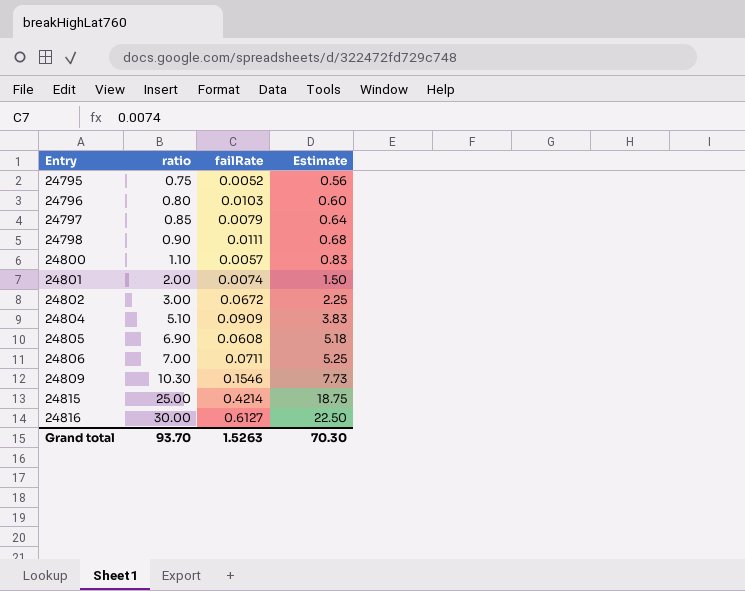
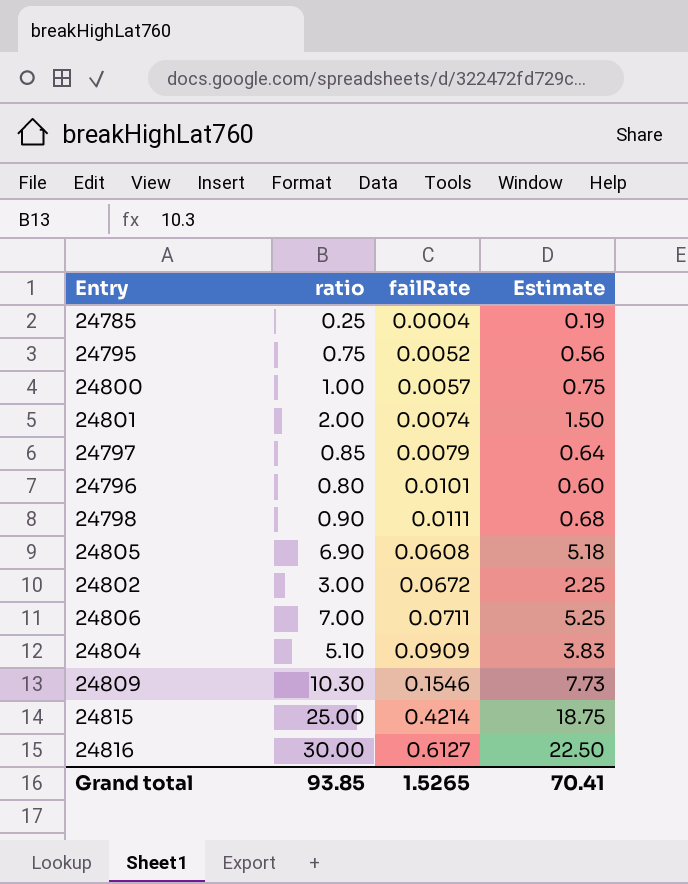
row order: Entry ascending -> failRate ascending
row 24785: none -> 0.25 | 0.0004 | 0.19
24800 | ratio: 1.10 -> 1.00
24800 | Estimate: 0.83 -> 0.75
24796 | failRate: 0.0103 -> 0.0101
Grand total | ratio: 93.70 -> 93.85
Grand total | failRate: 1.5263 -> 1.5265
Grand total | Estimate: 70.30 -> 70.41

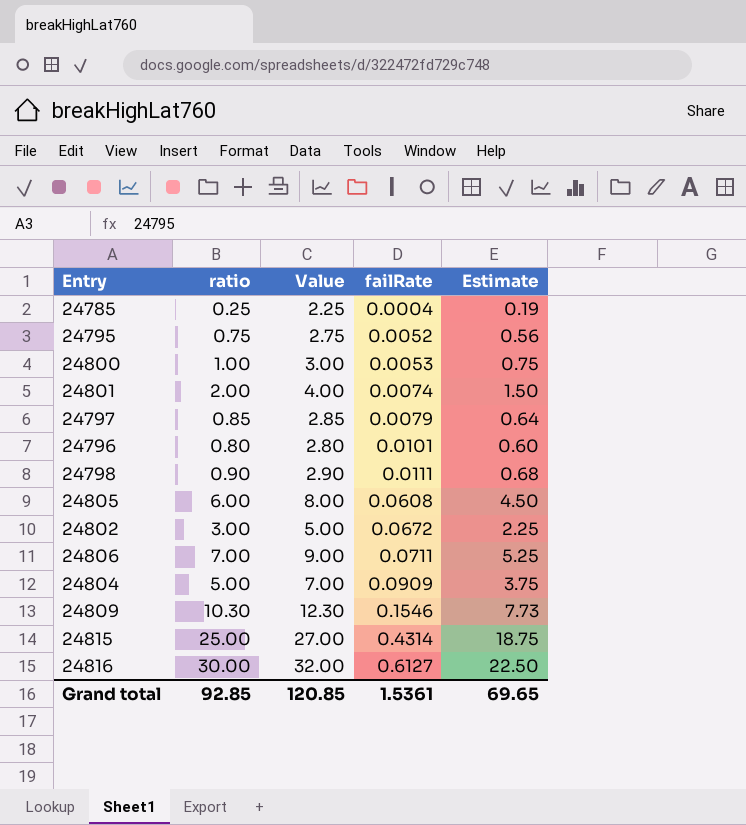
column Value | formula: none -> [ratio] + 2
24800 | failRate: 0.0057 -> 0.0053
24805 | ratio: 6.90 -> 6.00
24805 | Estimate: 5.18 -> 4.50
24804 | ratio: 5.10 -> 5.00
24804 | Estimate: 3.83 -> 3.75
24815 | failRate: 0.4214 -> 0.4314
Grand total | ratio: 93.85 -> 92.85
Grand total | failRate: 1.5265 -> 1.5361
Grand total | Estimate: 70.41 -> 69.65

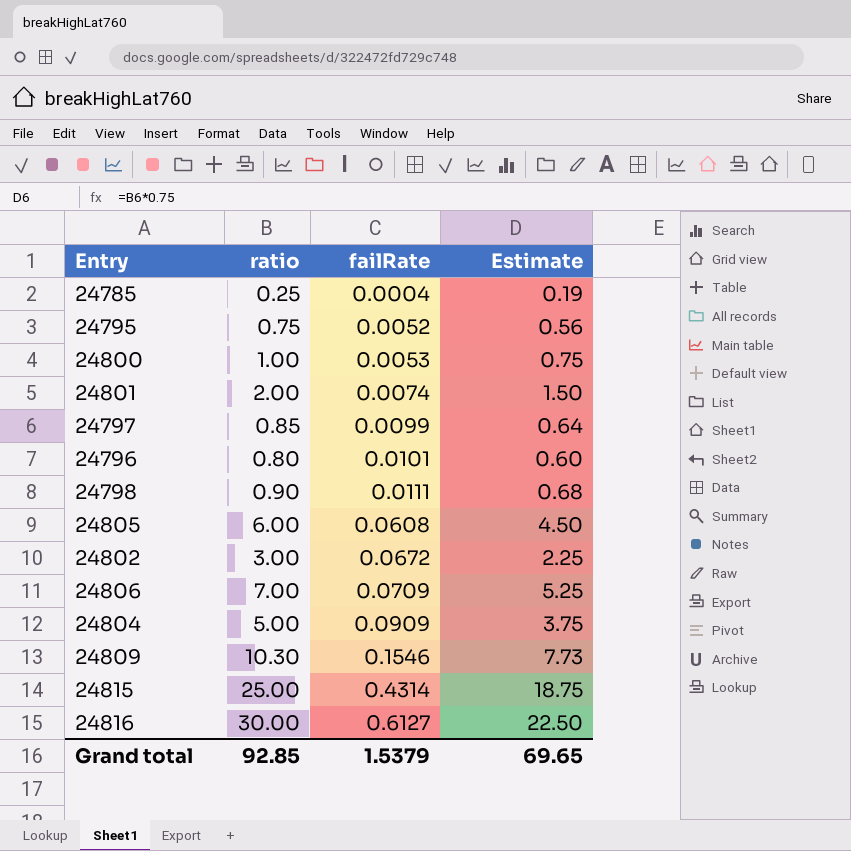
column Value | formula: [ratio] + 2 -> none
24797 | failRate: 0.0079 -> 0.0099
24806 | failRate: 0.0711 -> 0.0709
Grand total | failRate: 1.5361 -> 1.5379

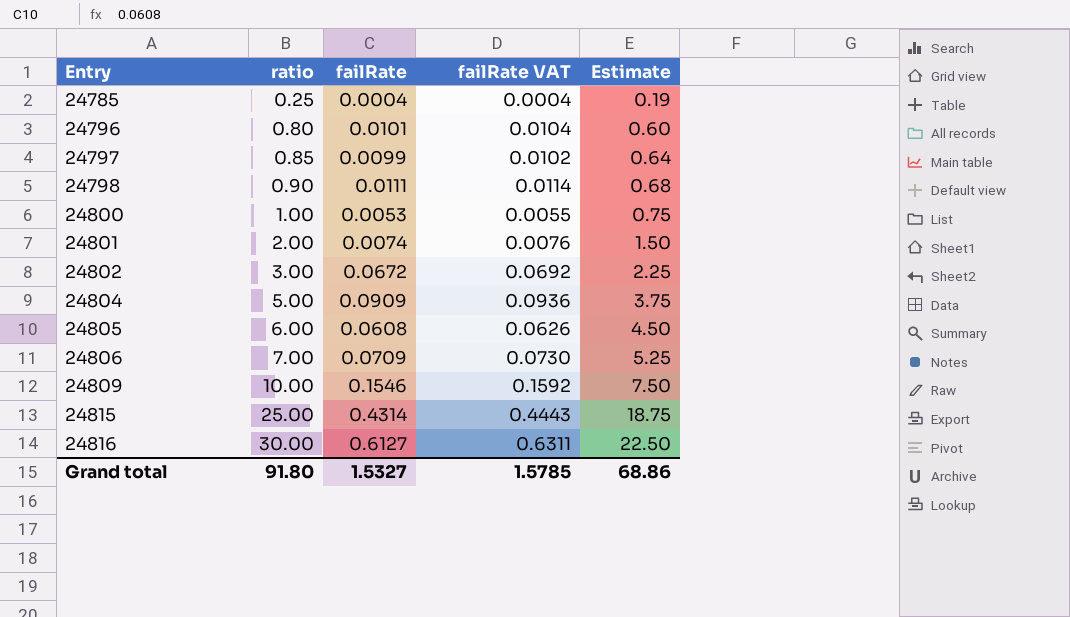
row order: failRate ascending -> Entry ascending
column failRate VAT | formula: none -> [failRate] * 1.03
row 24795: 0.75 | 0.0052 | 0.56 -> none
24809 | ratio: 10.30 -> 10.00
24809 | Estimate: 7.73 -> 7.50
Grand total | ratio: 92.85 -> 91.80
Grand total | failRate: 1.5379 -> 1.5327
Grand total | Estimate: 69.65 -> 68.86

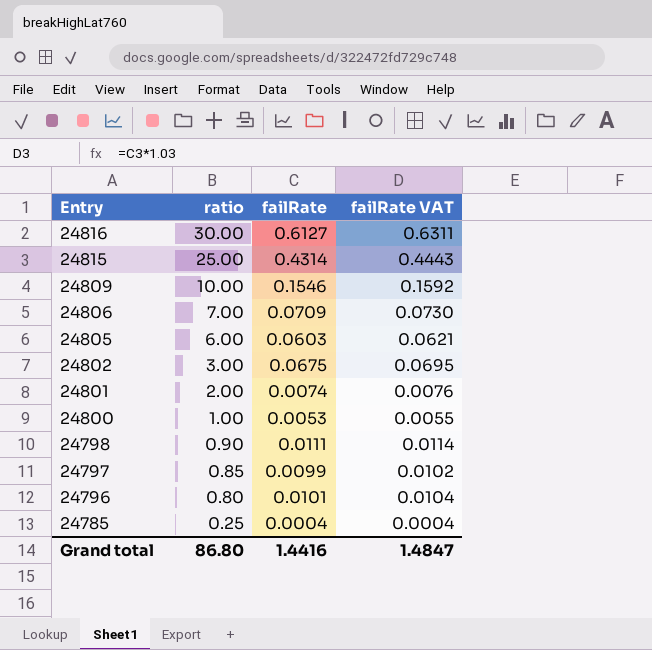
row order: Entry ascending -> Entry descending
column Estimate | formula: [ratio] * 0.75 -> none
row 24804: 5.00 | 0.0909 | 0.0936 | 3.75 -> none
24805 | failRate: 0.0608 -> 0.0603
24805 | failRate VAT: 0.0626 -> 0.0621
24802 | failRate: 0.0672 -> 0.0675
24802 | failRate VAT: 0.0692 -> 0.0695
Grand total | ratio: 91.80 -> 86.80
Grand total | failRate: 1.5327 -> 1.4416
Grand total | failRate VAT: 1.5785 -> 1.4847

